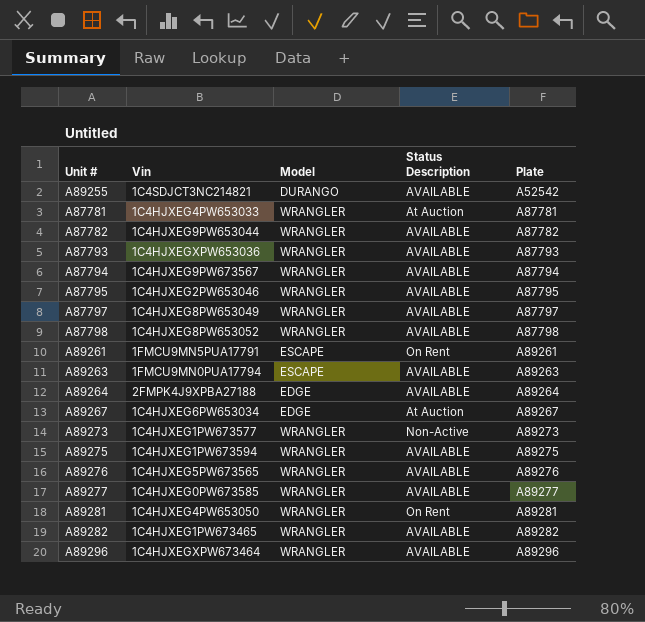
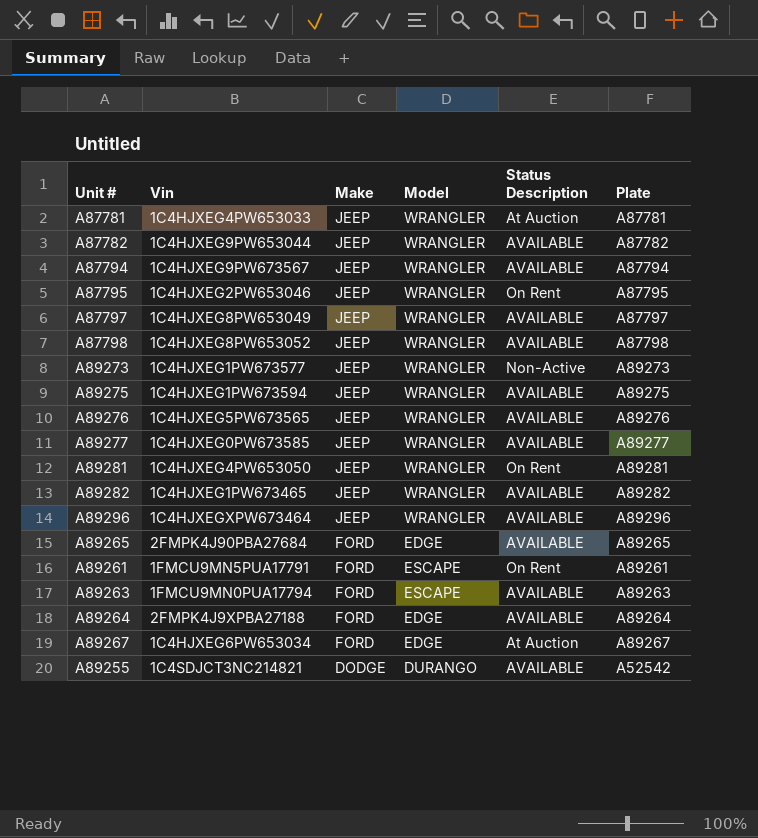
row order: Plate ascending -> Make descending
column Make | position: none -> 3
row A87793: 1C4HJXEGXPW653036 | WRANGLER | AVAILABLE | A87793 -> none
A87795 | Status Description: AVAILABLE -> On Rent
row A89265: none -> 2FMPK4J90PBA27684 | FORD | EDGE | AVAILABLE | A89265

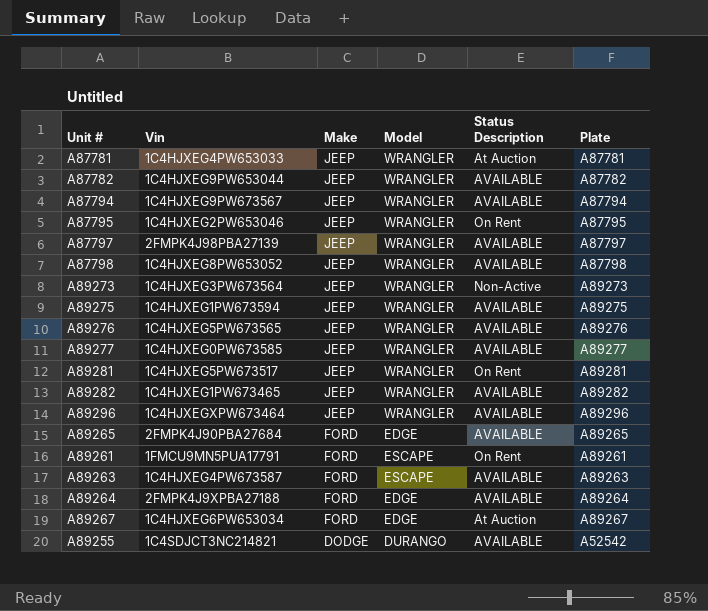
A87797 | Vin: 1C4HJXEG8PW653049 -> 2FMPK4J98PBA27139
A89273 | Vin: 1C4HJXEG1PW673577 -> 1C4HJXEG3PW673564
A89281 | Vin: 1C4HJXEG4PW653050 -> 1C4HJXEG5PW673517
A89263 | Vin: 1FMCU9MN0PUA17794 -> 1C4HJXEG4PW673587

